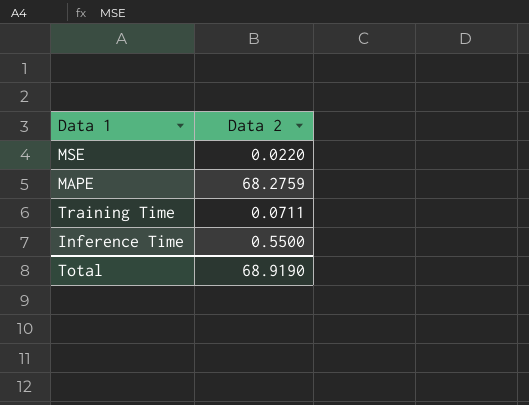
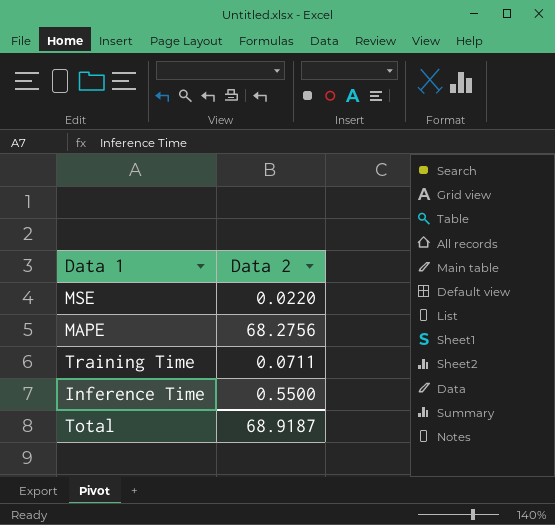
MAPE | Data 2: 68.2759 -> 68.2756
Total | Data 2: 68.9190 -> 68.9187

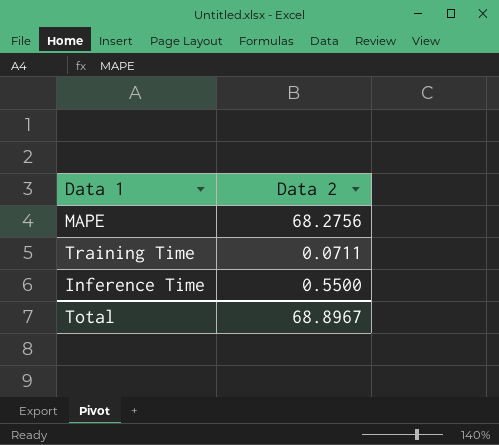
row MSE: 0.0220 -> none
Total | Data 2: 68.9187 -> 68.8967

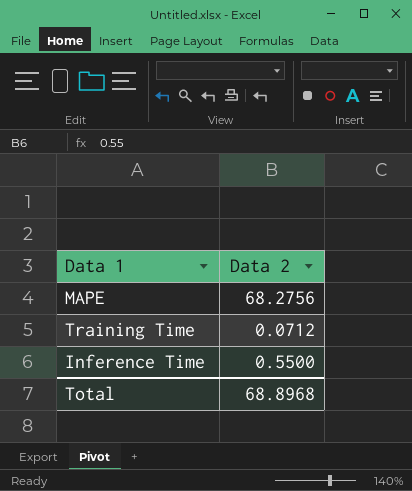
Training Time | Data 2: 0.0711 -> 0.0712
Total | Data 2: 68.8967 -> 68.8968

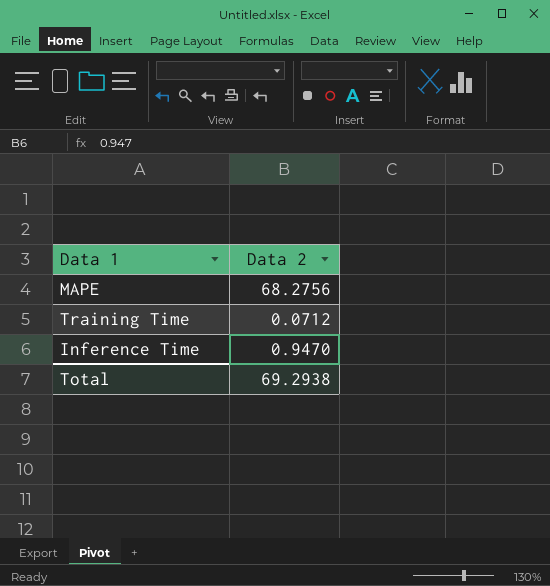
Inference Time | Data 2: 0.5500 -> 0.9470
Total | Data 2: 68.8968 -> 69.2938

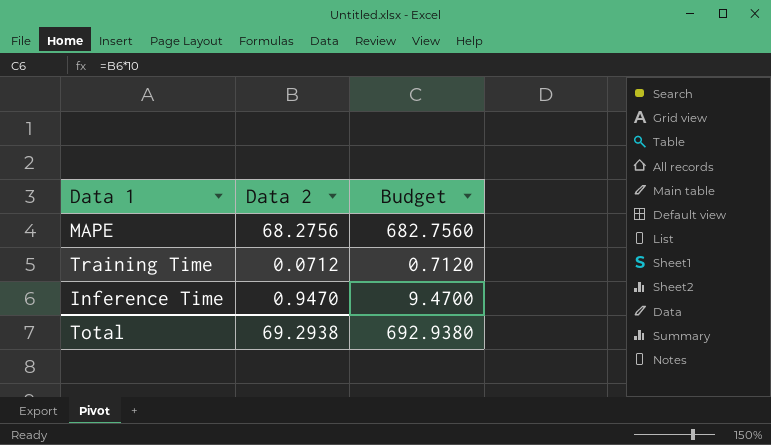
column Budget | formula: none -> [Data 2] * 10

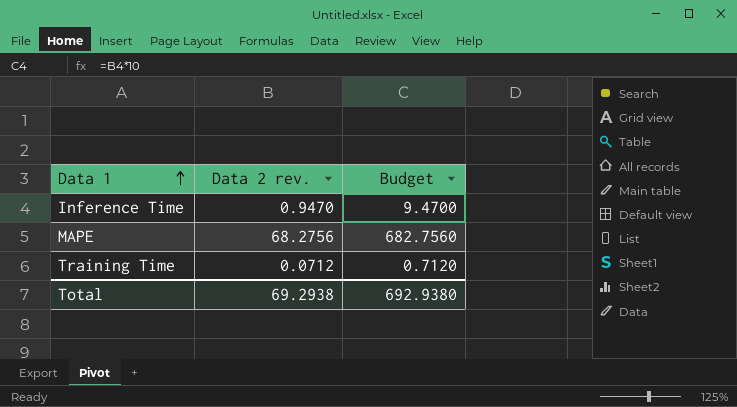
row order: none -> Data 1 ascending
column name: Data 2 -> Data 2 rev.

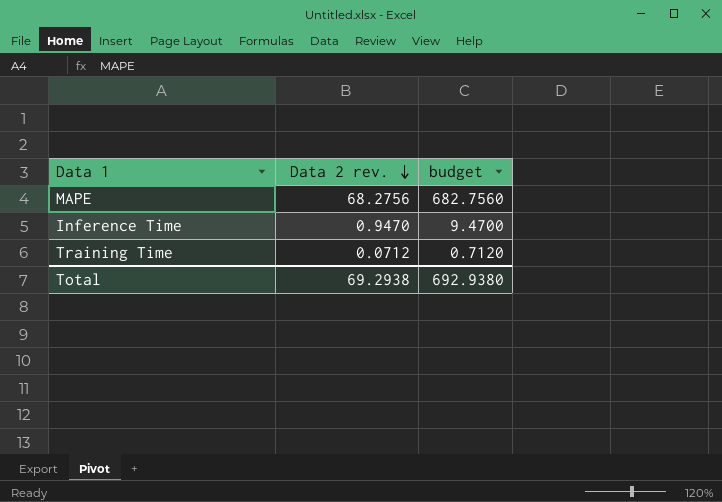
row order: Data 1 ascending -> Data 2 rev. descending
column name: Budget -> budget

